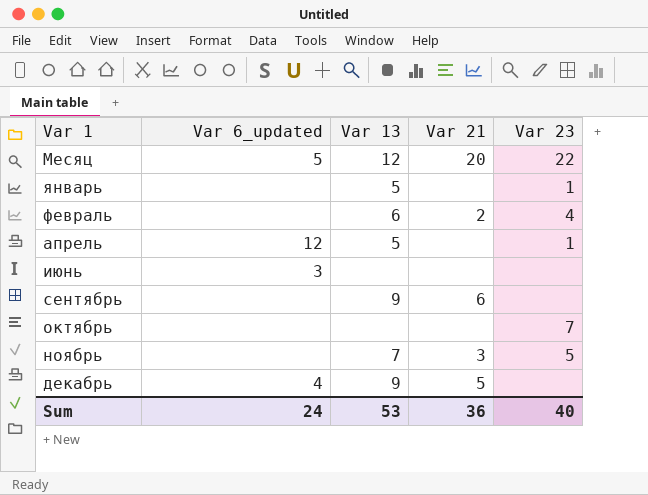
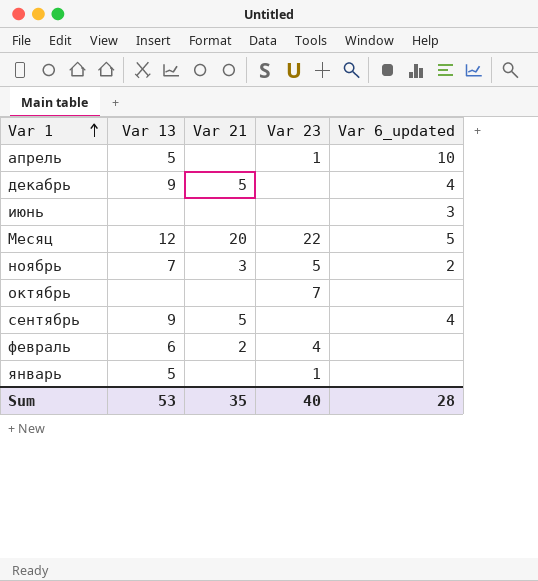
row order: none -> Var 1 ascending
column Var 6_updated | position: 2 -> 5
апрель | Var 6_updated: 12 -> 10
ноябрь | Var 6_updated: none -> 2
сентябрь | Var 21: 6 -> 5
сентябрь | Var 6_updated: none -> 4
Sum | Var 21: 36 -> 35
Sum | Var 6_updated: 24 -> 28

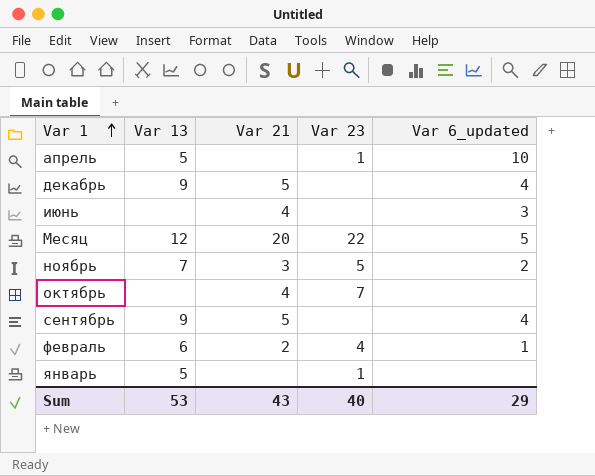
июнь | Var 21: none -> 4
октябрь | Var 21: none -> 4
февраль | Var 6_updated: none -> 1
Sum | Var 21: 35 -> 43
Sum | Var 6_updated: 28 -> 29

